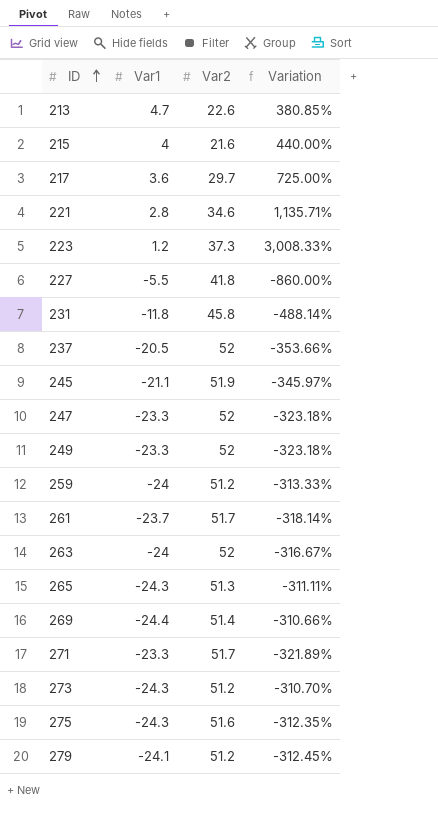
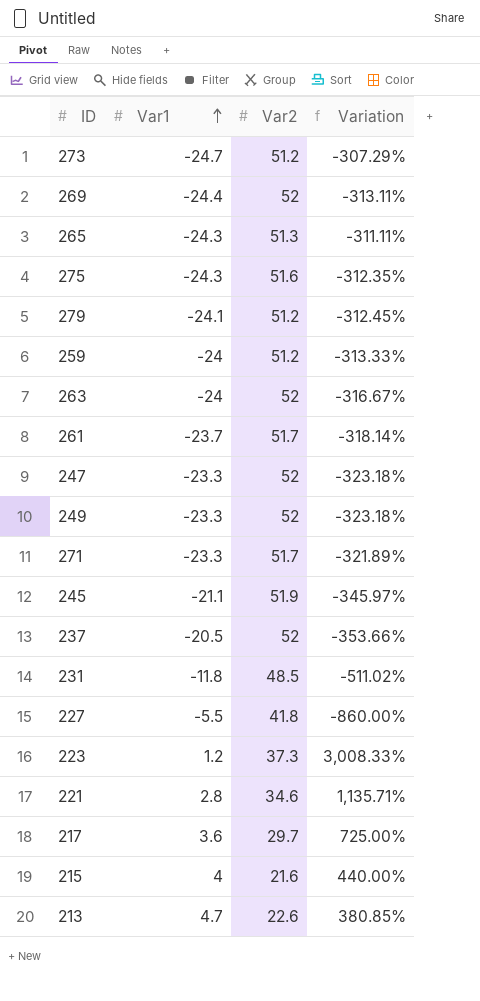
row order: ID ascending -> Var1 ascending
273 | Var1: -24.3 -> -24.7
273 | Variation: -310.70% -> -307.29%
269 | Var2: 51.4 -> 52
269 | Variation: -310.66% -> -313.11%
231 | Var2: 45.8 -> 48.5
231 | Variation: -488.14% -> -511.02%

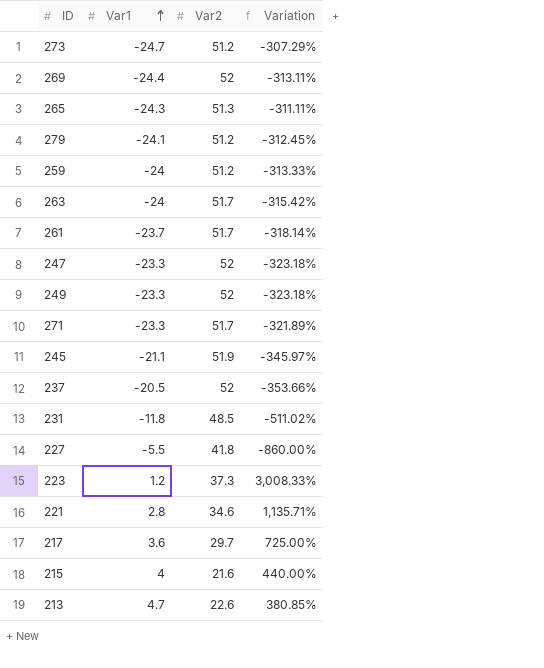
row 275: -24.3 | 51.6 | -312.35% -> none
263 | Var2: 52 -> 51.7
263 | Variation: -316.67% -> -315.42%

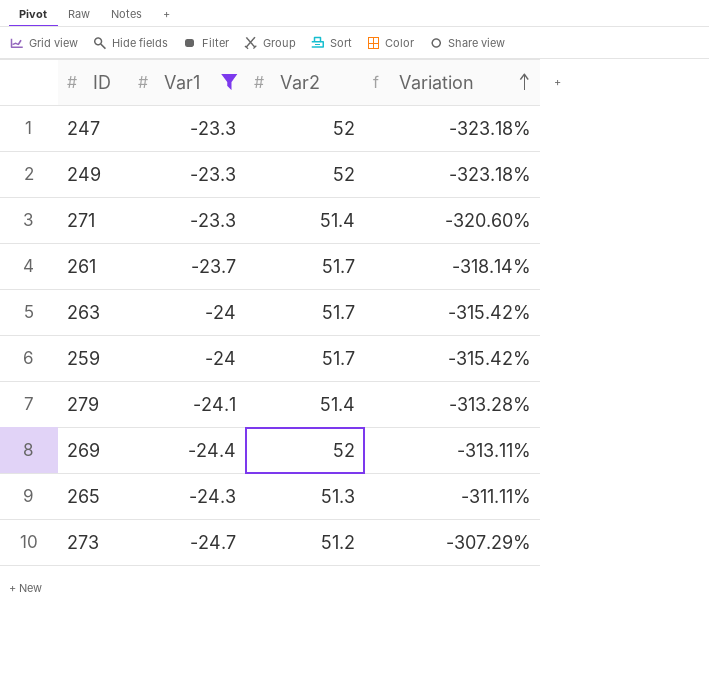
filter: none -> Var1 <= -23.3
row order: Var1 ascending -> Variation ascending
271 | Var2: 51.7 -> 51.4
271 | Variation: -321.89% -> -320.60%
259 | Var2: 51.2 -> 51.7
259 | Variation: -313.33% -> -315.42%
279 | Var2: 51.2 -> 51.4
279 | Variation: -312.45% -> -313.28%

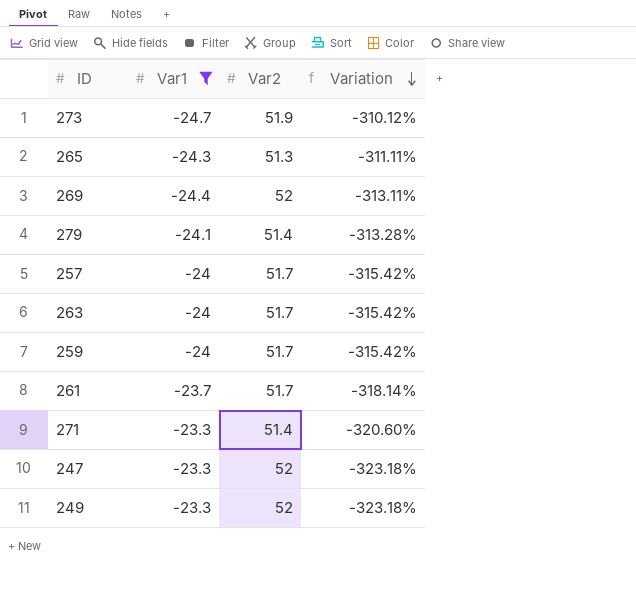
row order: Variation ascending -> Variation descending
273 | Var2: 51.2 -> 51.9
273 | Variation: -307.29% -> -310.12%
row 257: none -> -24 | 51.7 | -315.42%

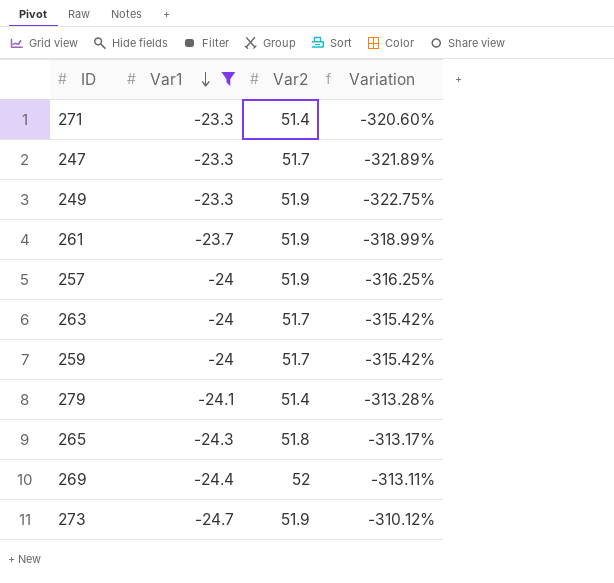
row order: Variation descending -> Var1 descending
247 | Var2: 52 -> 51.7
247 | Variation: -323.18% -> -321.89%
249 | Var2: 52 -> 51.9
249 | Variation: -323.18% -> -322.75%
261 | Var2: 51.7 -> 51.9
261 | Variation: -318.14% -> -318.99%
257 | Var2: 51.7 -> 51.9
257 | Variation: -315.42% -> -316.25%
265 | Var2: 51.3 -> 51.8
265 | Variation: -311.11% -> -313.17%

